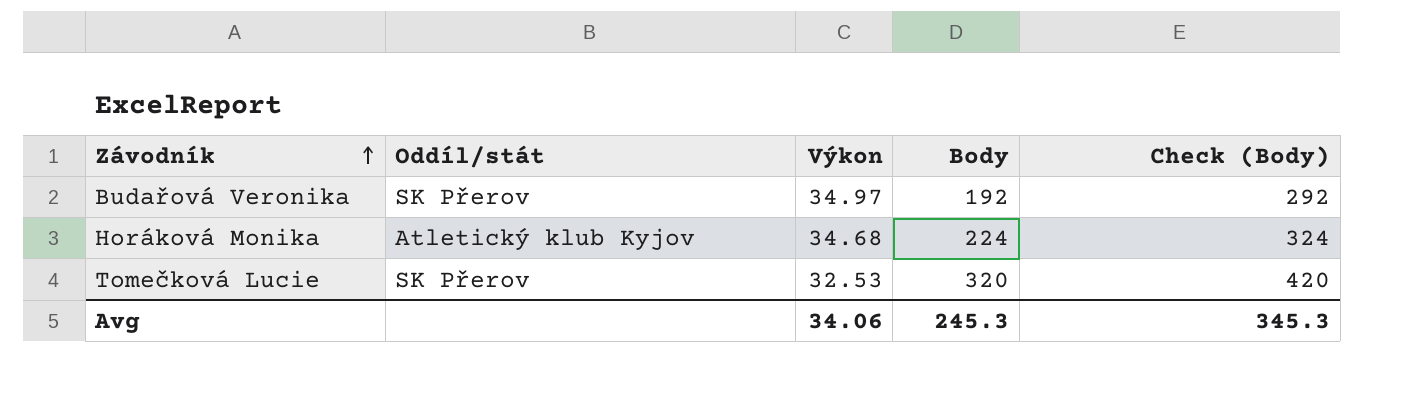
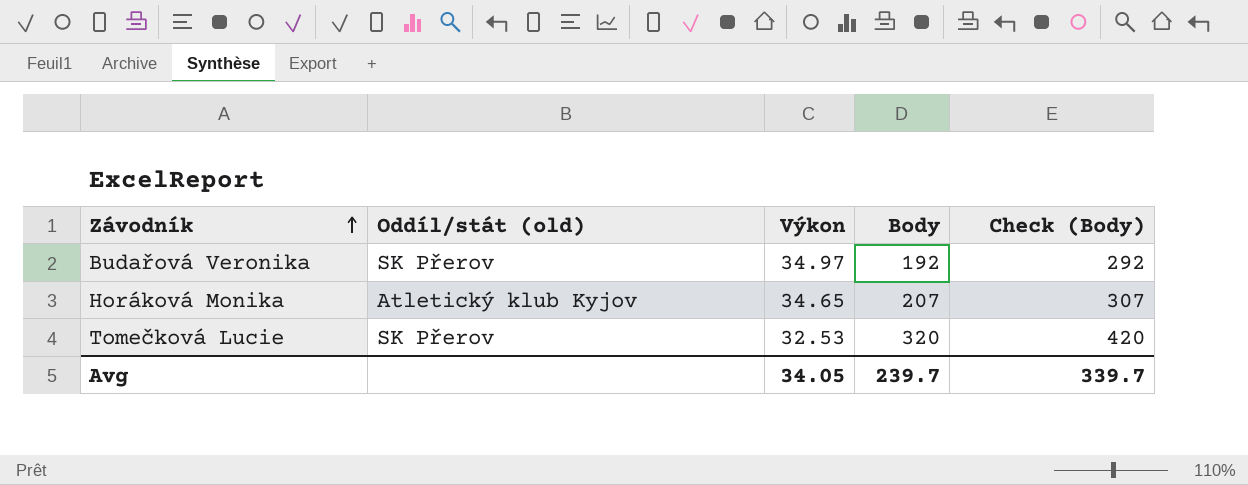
column name: Oddíl/stát -> Oddíl/stát (old)
Horáková Monika | Výkon: 34.68 -> 34.65
Horáková Monika | Body: 224 -> 207
Horáková Monika | Check (Body): 324 -> 307
Avg | Výkon: 34.06 -> 34.05
Avg | Body: 245.3 -> 239.7
Avg | Check (Body): 345.3 -> 339.7

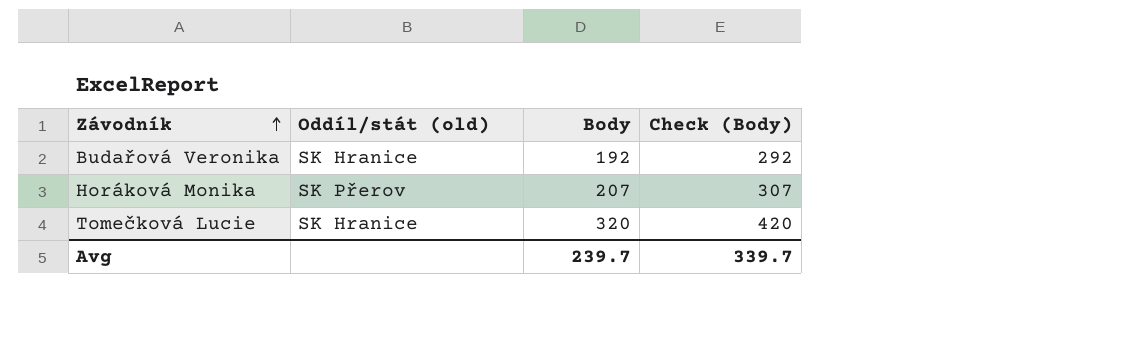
column Výkon | position: 3 -> none
Budařová Veronika | Oddíl/stát (old): SK Přerov -> SK Hranice
Horáková Monika | Oddíl/stát (old): Atletický klub Kyjov -> SK Přerov
Tomečková Lucie | Oddíl/stát (old): SK Přerov -> SK Hranice

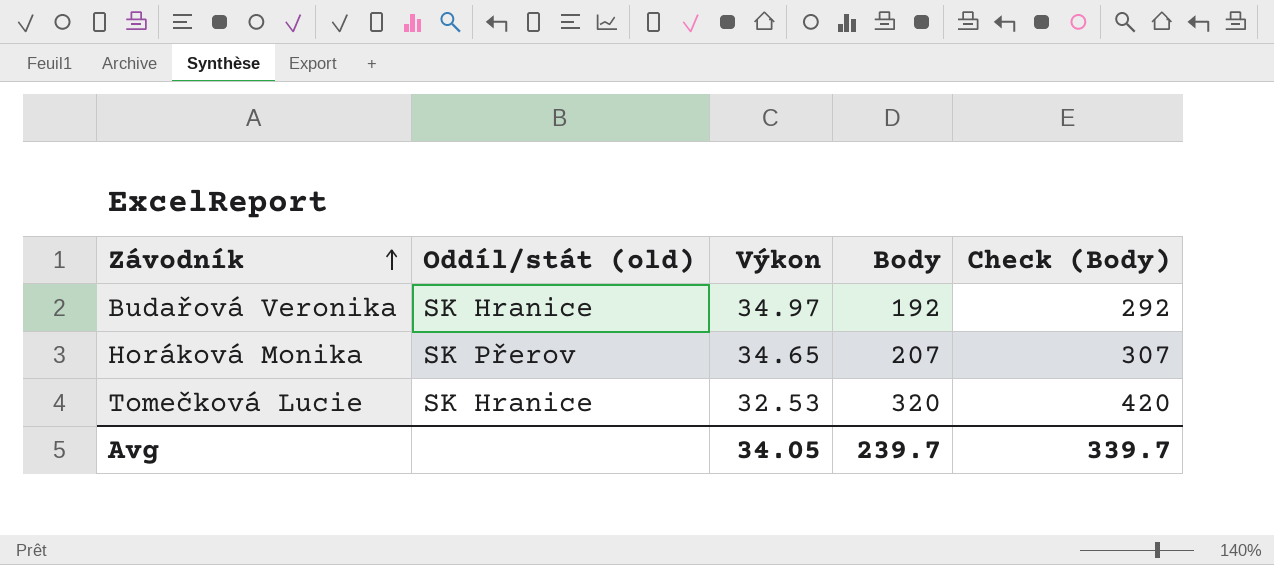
column Výkon | position: none -> 3

